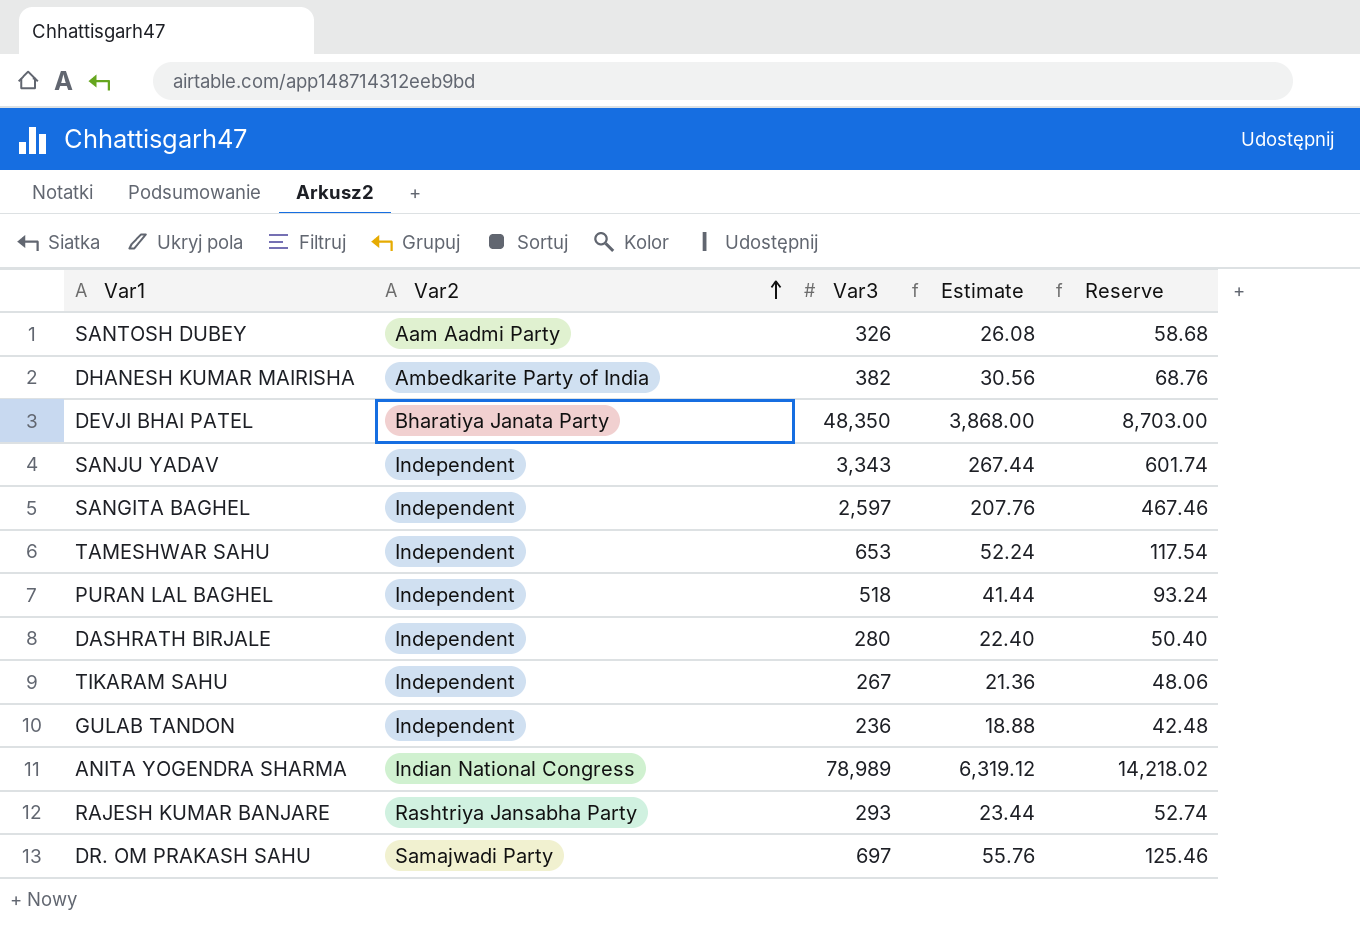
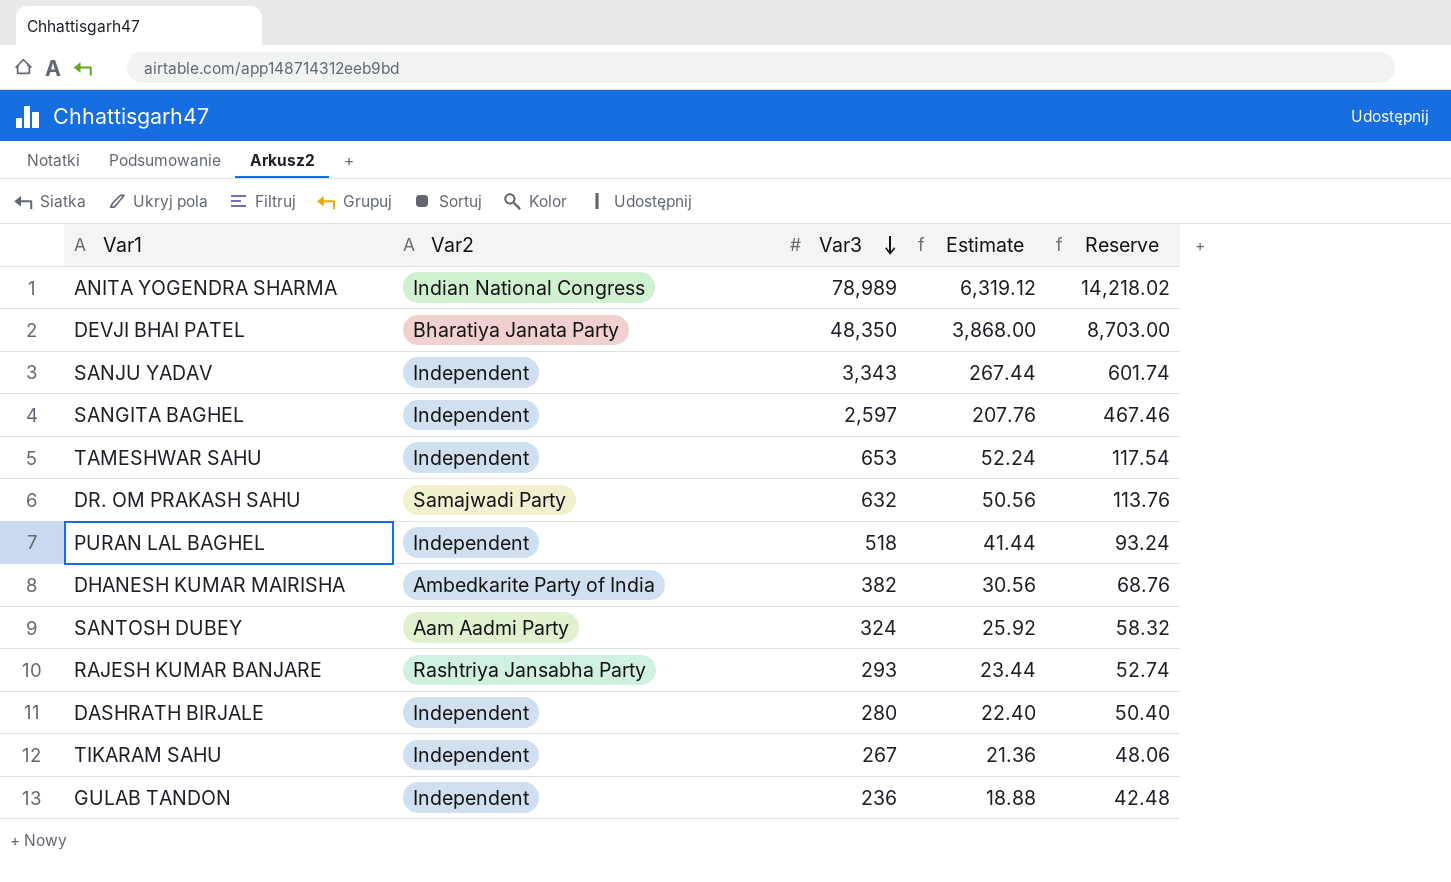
row order: Var2 ascending -> Var3 descending
DR. OM PRAKASH SAHU | Var3: 697 -> 632
DR. OM PRAKASH SAHU | Estimate: 55.76 -> 50.56
DR. OM PRAKASH SAHU | Reserve: 125.46 -> 113.76
SANTOSH DUBEY | Var3: 326 -> 324
SANTOSH DUBEY | Estimate: 26.08 -> 25.92
SANTOSH DUBEY | Reserve: 58.68 -> 58.32

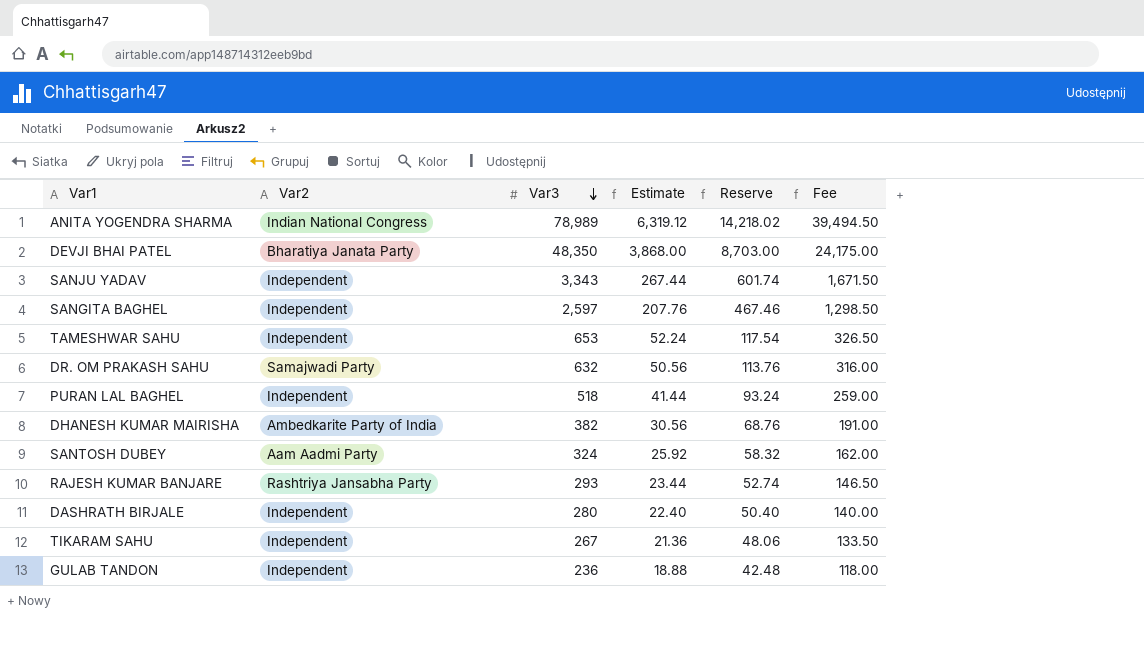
column Fee | formula: none -> [Var3] * 0.5

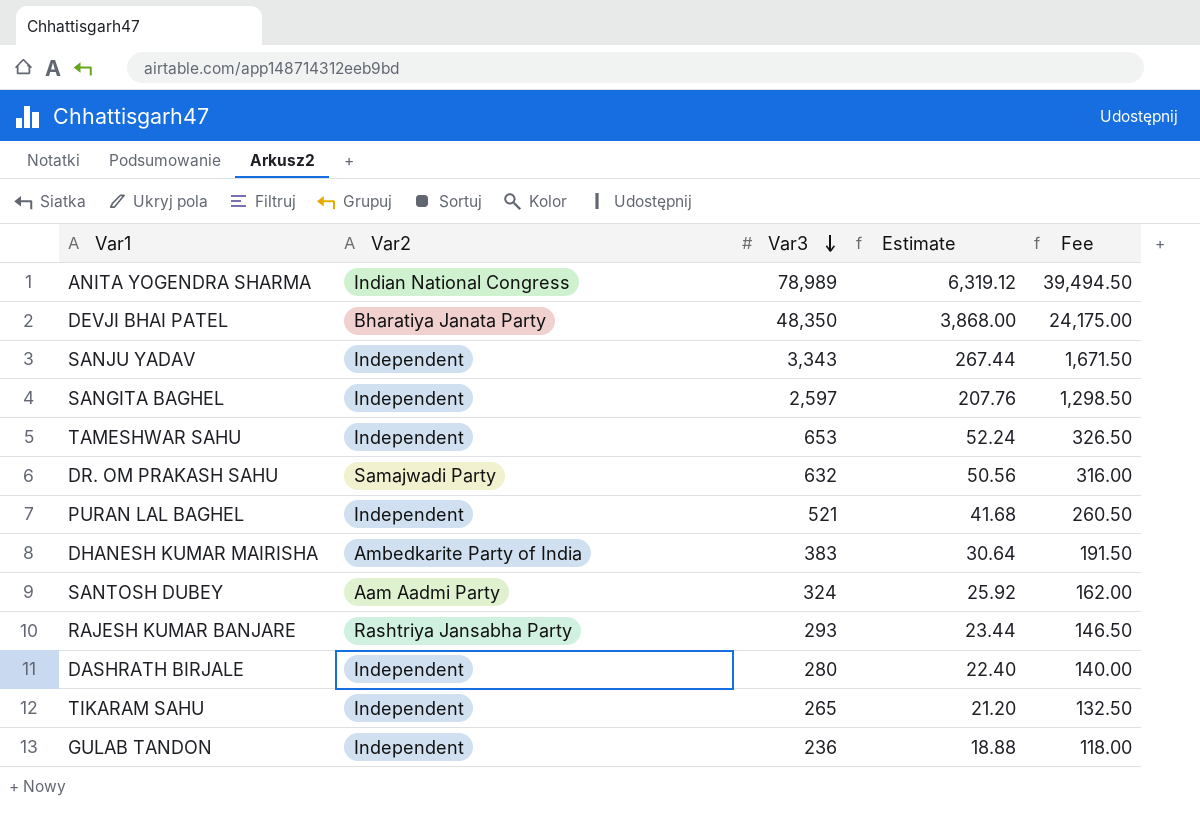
column Reserve | formula: [Var3] * 0.18 -> none
PURAN LAL BAGHEL | Var3: 518 -> 521
PURAN LAL BAGHEL | Estimate: 41.44 -> 41.68
PURAN LAL BAGHEL | Fee: 259.00 -> 260.50
DHANESH KUMAR MAIRISHA | Var3: 382 -> 383
DHANESH KUMAR MAIRISHA | Estimate: 30.56 -> 30.64
DHANESH KUMAR MAIRISHA | Fee: 191.00 -> 191.50
TIKARAM SAHU | Var3: 267 -> 265
TIKARAM SAHU | Estimate: 21.36 -> 21.20
TIKARAM SAHU | Fee: 133.50 -> 132.50

